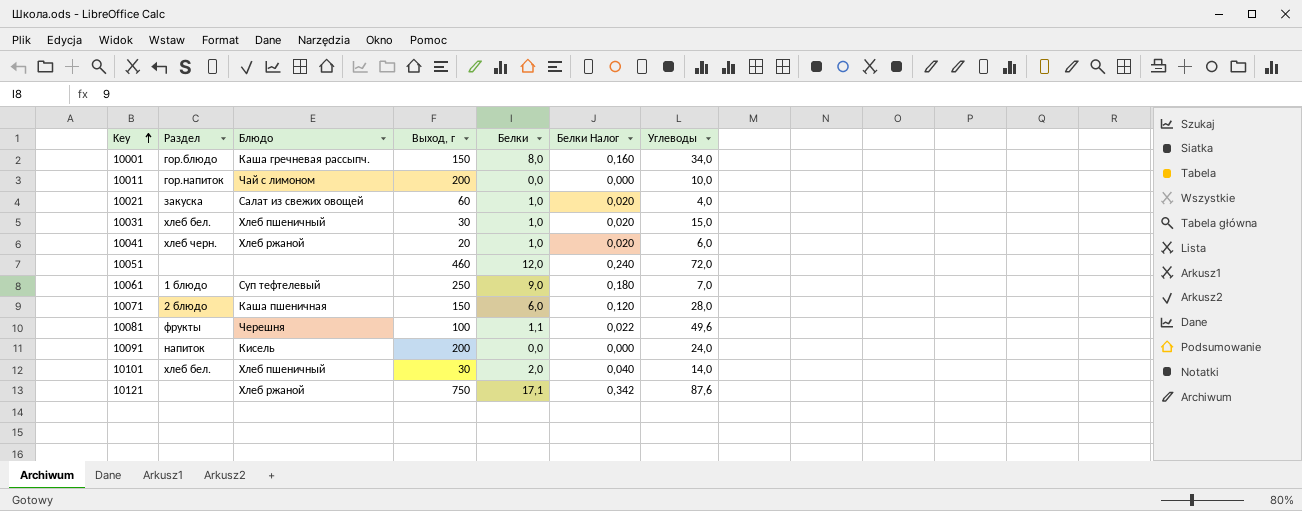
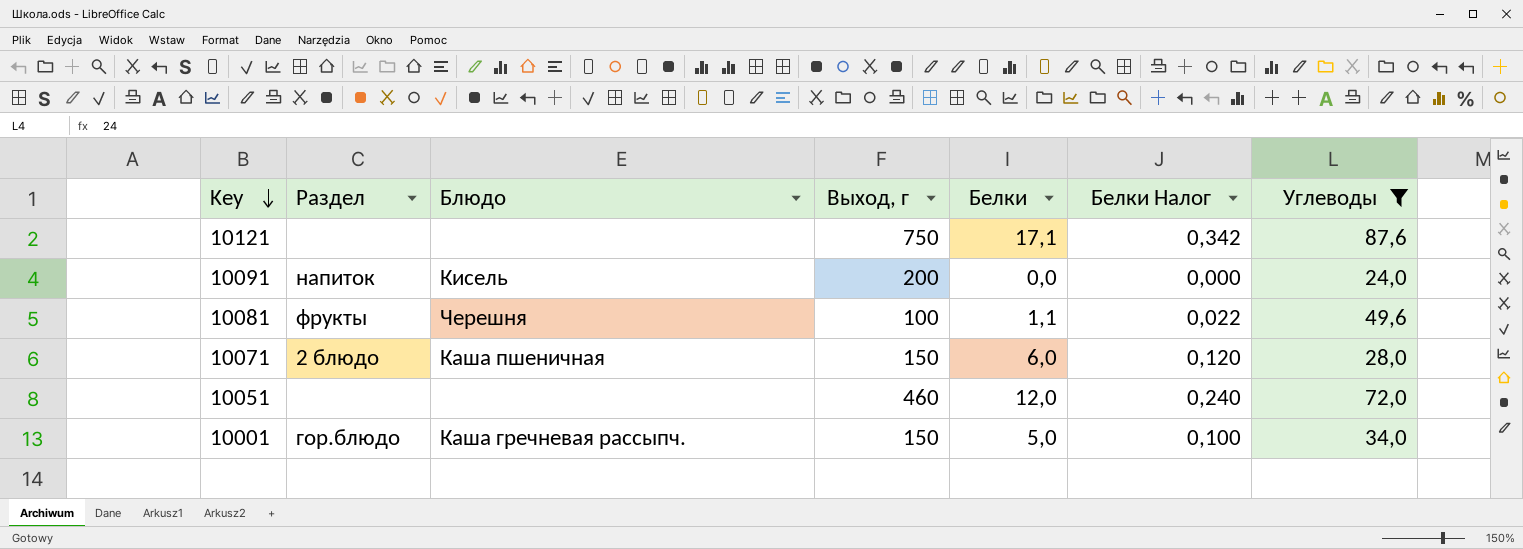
filter: none -> Углеводы >= 24,0
row order: Key ascending -> Key descending
10121 | Блюдо: Хлеб ржаной -> none
10001 | Белки: 8,0 -> 5,0
10001 | Белки Налог: 0,160 -> 0,100

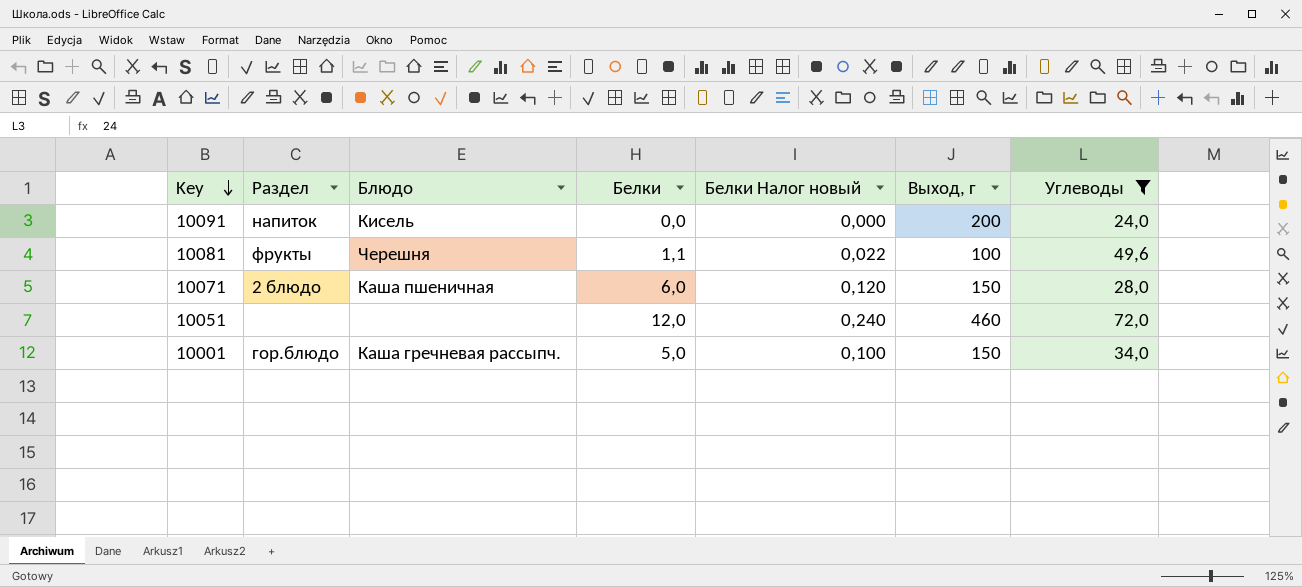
column name: Белки Налог -> Белки Налог новый
column Выход, г | position: 4 -> 6
row 10121: none | none | 750 | 17,1 | 0,342 | 87,6 -> none

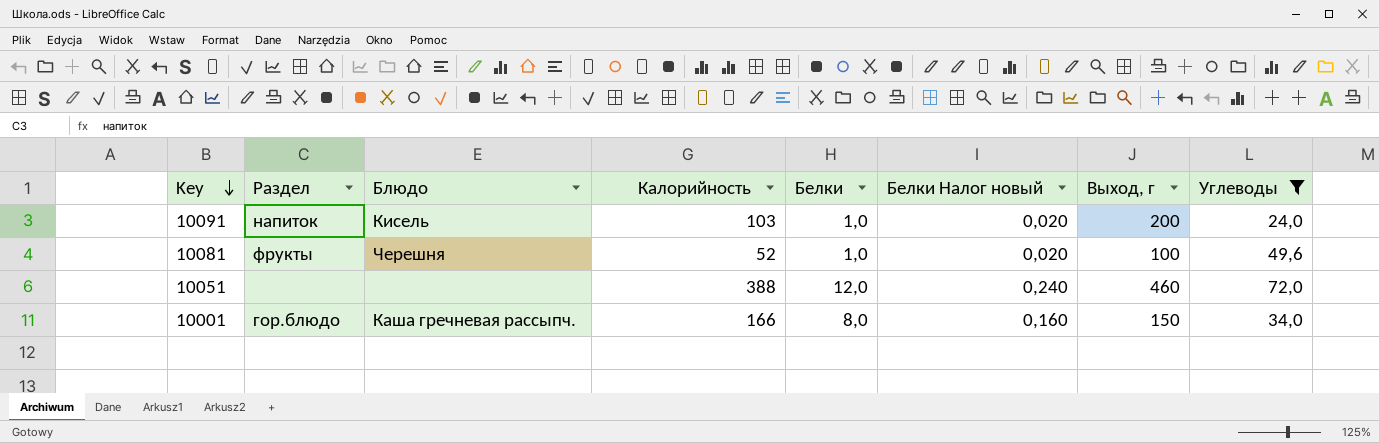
column Калорийность | position: none -> 4
row 10071: 2 блюдо | Каша пшеничная | 6,0 | 0,120 | 150 | 28,0 -> none
10091 | Белки: 0,0 -> 1,0
10091 | Белки Налог новый: 0,000 -> 0,020
10081 | Белки: 1,1 -> 1,0
10081 | Белки Налог новый: 0,022 -> 0,020
10001 | Белки: 5,0 -> 8,0
10001 | Белки Налог новый: 0,100 -> 0,160

